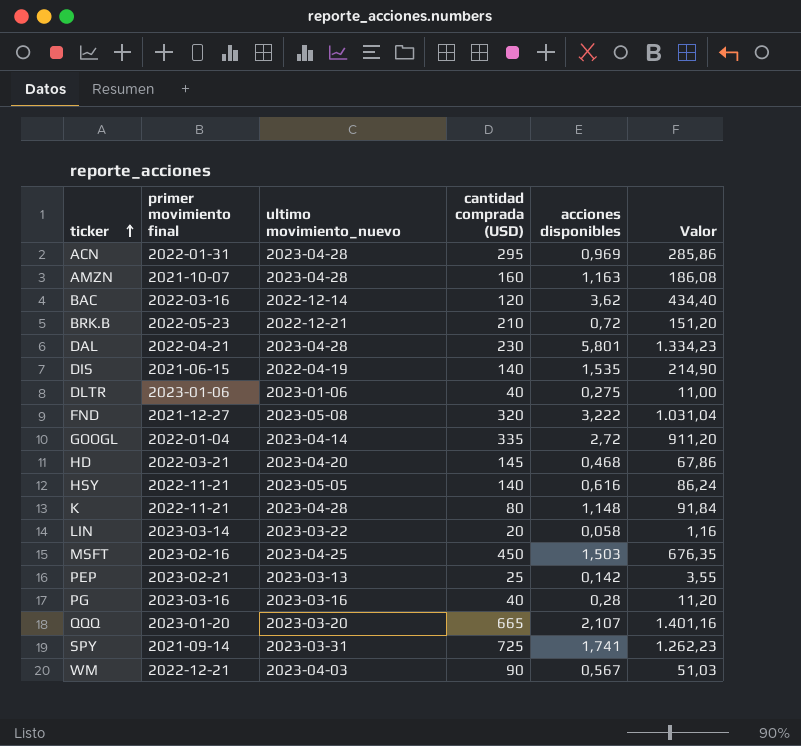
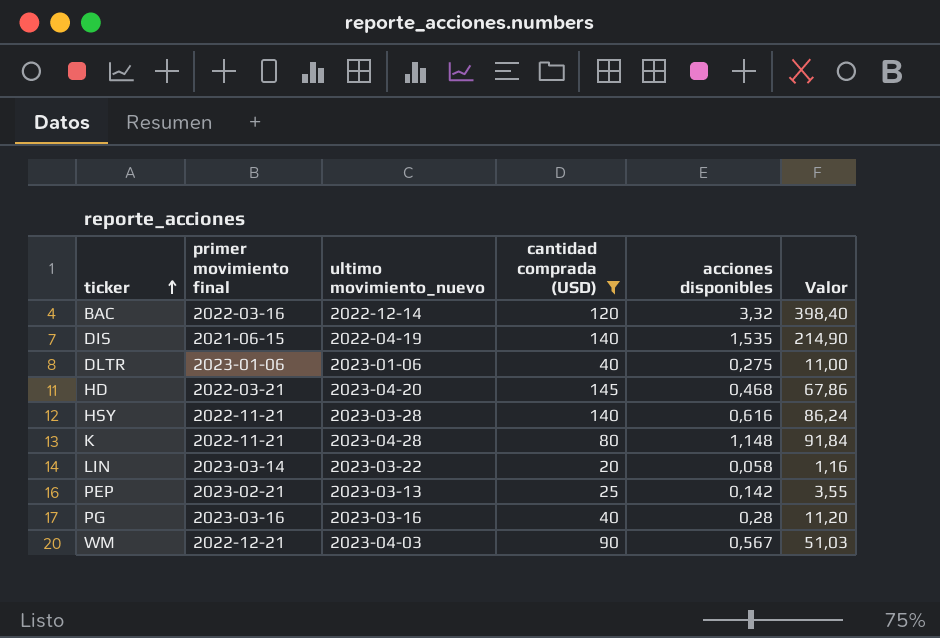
filter: none -> cantidad comprada (USD) <= 145
BAC | acciones disponibles: 3,62 -> 3,32
BAC | Valor: 434,40 -> 398,40
HSY | ultimo movimiento_nuevo: 2023-05-05 -> 2023-03-28

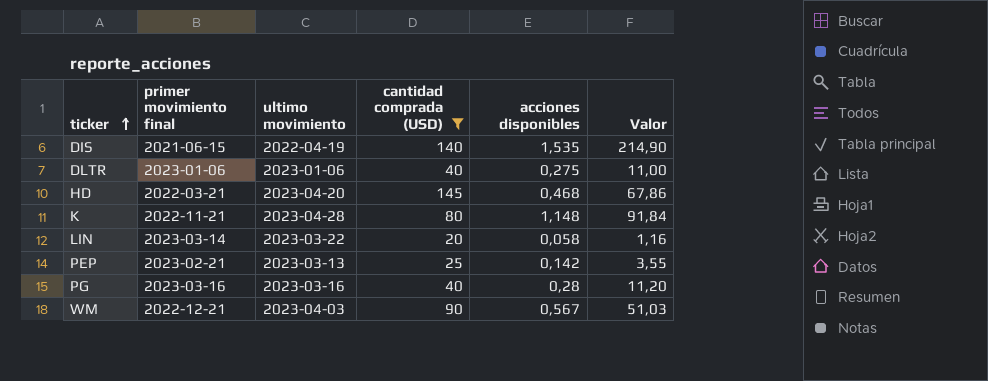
column name: ultimo movimiento_nuevo -> ultimo movimiento
row BAC: 2022-03-16 | 2022-12-14 | 120 | 3,32 | 398,40 -> none
row HSY: 2022-11-21 | 2023-03-28 | 140 | 0,616 | 86,24 -> none

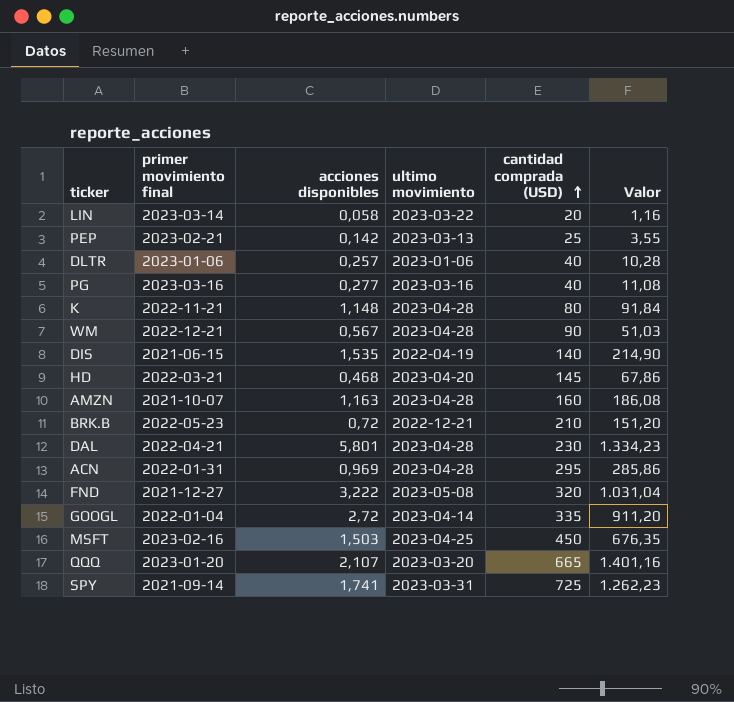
filter: cantidad comprada (USD) <= 145 -> none
row order: ticker ascending -> cantidad comprada (USD) ascending
column acciones disponibles | position: 5 -> 3
DLTR | acciones disponibles: 0,275 -> 0,257
DLTR | Valor: 11,00 -> 10,28
PG | acciones disponibles: 0,28 -> 0,277
PG | Valor: 11,20 -> 11,08
WM | ultimo movimiento: 2023-04-03 -> 2023-04-28

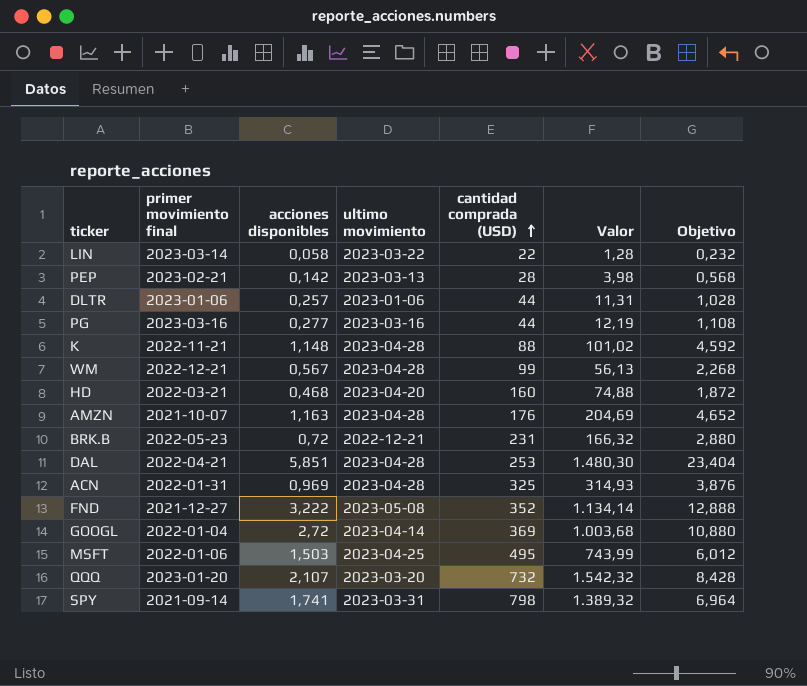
column Objetivo | formula: none -> [acciones disponibles] * 4
row DIS: 2021-06-15 | 1,535 | 2022-04-19 | 140 | 214,90 -> none
LIN | cantidad comprada (USD): 20 -> 22
LIN | Valor: 1,16 -> 1,28
PEP | cantidad comprada (USD): 25 -> 28
PEP | Valor: 3,55 -> 3,98
DLTR | cantidad comprada (USD): 40 -> 44
DLTR | Valor: 10,28 -> 11,31
PG | cantidad comprada (USD): 40 -> 44
PG | Valor: 11,08 -> 12,19
K | cantidad comprada (USD): 80 -> 88
K | Valor: 91,84 -> 101,02
WM | cantidad comprada (USD): 90 -> 99
WM | Valor: 51,03 -> 56,13
HD | cantidad comprada (USD): 145 -> 160
HD | Valor: 67,86 -> 74,88
AMZN | cantidad comprada (USD): 160 -> 176
AMZN | Valor: 186,08 -> 204,69
BRK.B | cantidad comprada (USD): 210 -> 231
BRK.B | Valor: 151,20 -> 166,32
DAL | acciones disponibles: 5,801 -> 5,851
DAL | cantidad comprada (USD): 230 -> 253
DAL | Valor: 1.334,23 -> 1.480,30
ACN | cantidad comprada (USD): 295 -> 325
ACN | Valor: 285,86 -> 314,93
FND | cantidad comprada (USD): 320 -> 352
FND | Valor: 1.031,04 -> 1.134,14
GOOGL | cantidad comprada (USD): 335 -> 369
GOOGL | Valor: 911,20 -> 1.003,68
MSFT | primer movimiento final: 2023-02-16 -> 2022-01-06
MSFT | cantidad comprada (USD): 450 -> 495
MSFT | Valor: 676,35 -> 743,99
QQQ | cantidad comprada (USD): 665 -> 732
QQQ | Valor: 1.401,16 -> 1.542,32
SPY | cantidad comprada (USD): 725 -> 798
SPY | Valor: 1.262,23 -> 1.389,32

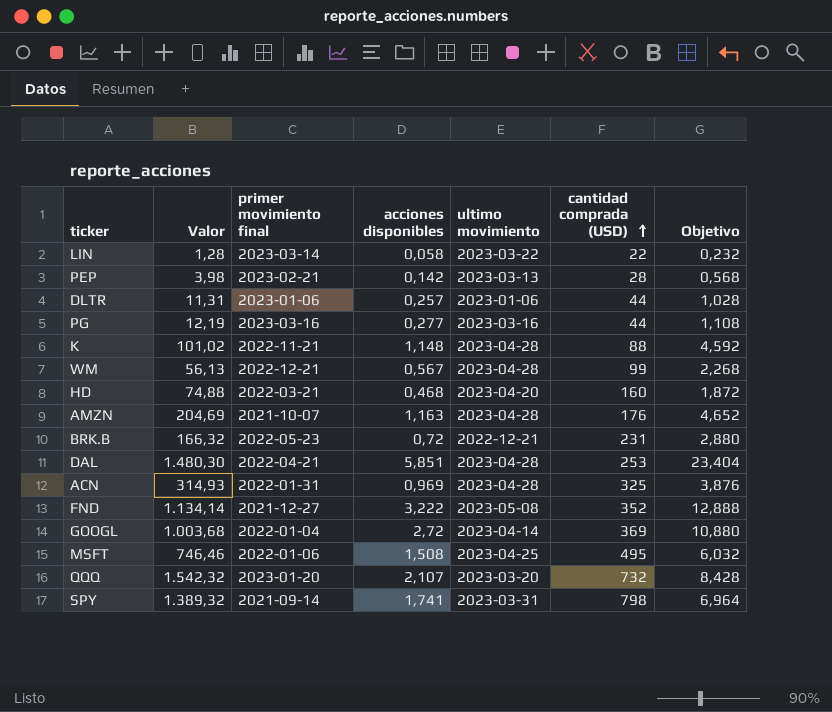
column Valor | position: 6 -> 2
MSFT | Valor: 743,99 -> 746,46
MSFT | acciones disponibles: 1,503 -> 1,508
MSFT | Objetivo: 6,012 -> 6,032

